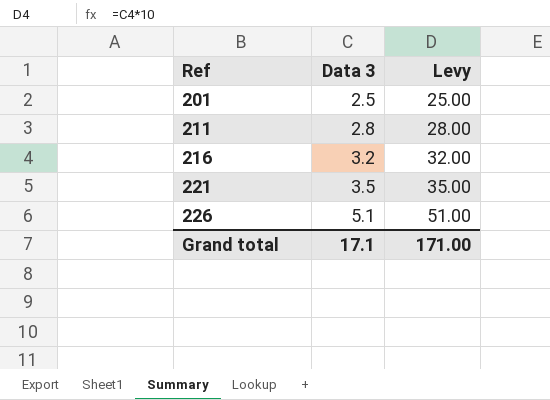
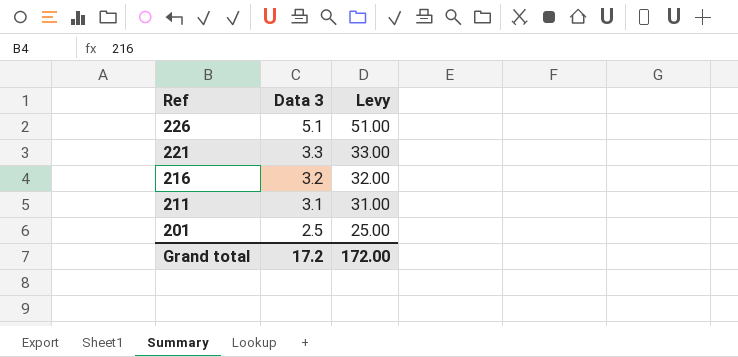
row order: Ref ascending -> Ref descending
221 | Data 3: 3.5 -> 3.3
221 | Levy: 35.00 -> 33.00
211 | Data 3: 2.8 -> 3.1
211 | Levy: 28.00 -> 31.00
Grand total | Data 3: 17.1 -> 17.2
Grand total | Levy: 171.00 -> 172.00

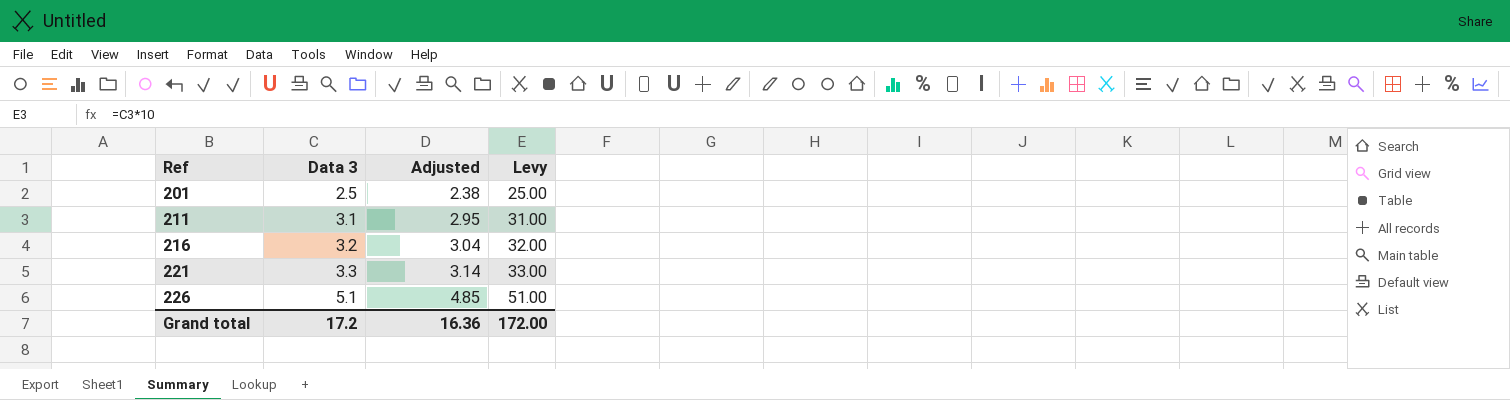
row order: Ref descending -> Ref ascending
column Adjusted | formula: none -> [Data 3] * 0.95

